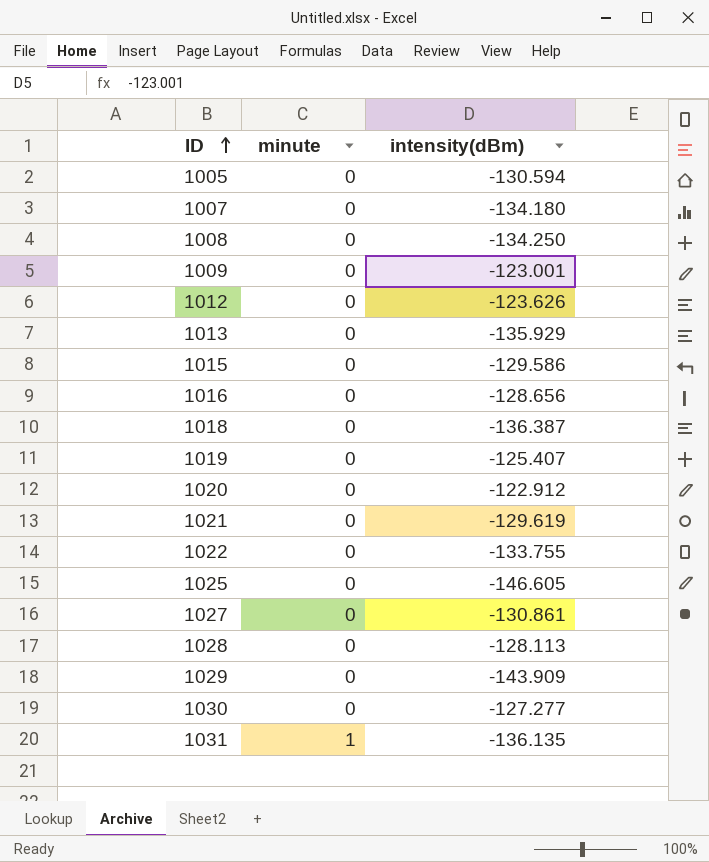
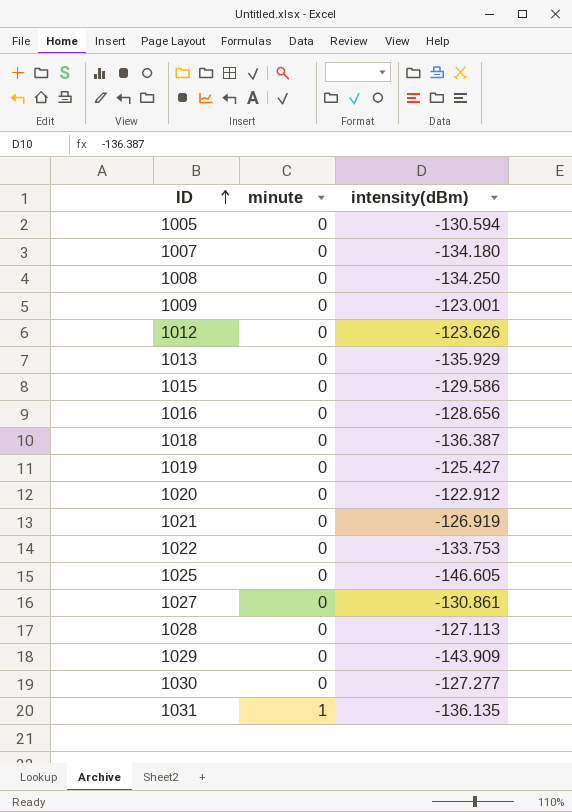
1019 | intensity(dBm): -125.407 -> -125.427
1021 | intensity(dBm): -129.619 -> -126.919
1022 | intensity(dBm): -133.755 -> -133.753
1028 | intensity(dBm): -128.113 -> -127.113

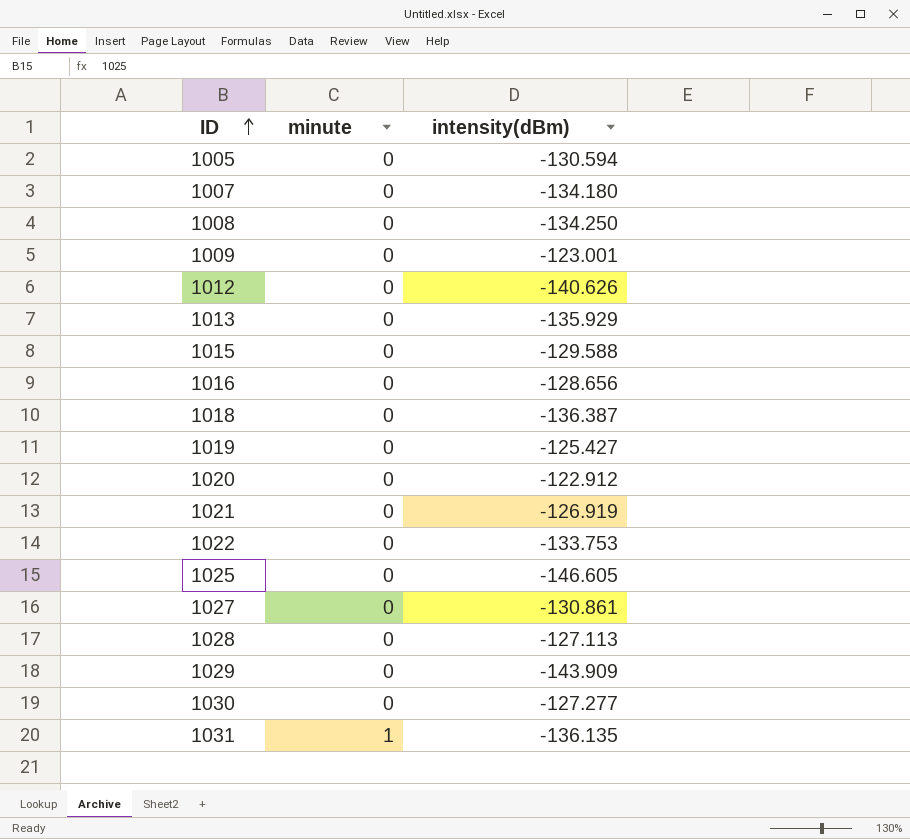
1012 | intensity(dBm): -123.626 -> -140.626
1015 | intensity(dBm): -129.586 -> -129.588

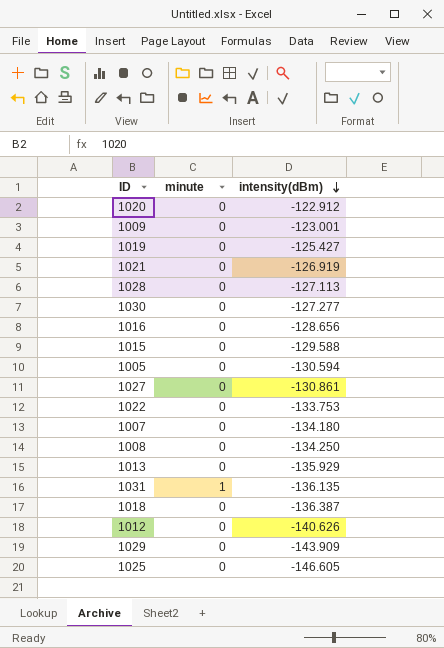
row order: ID ascending -> intensity(dBm) descending

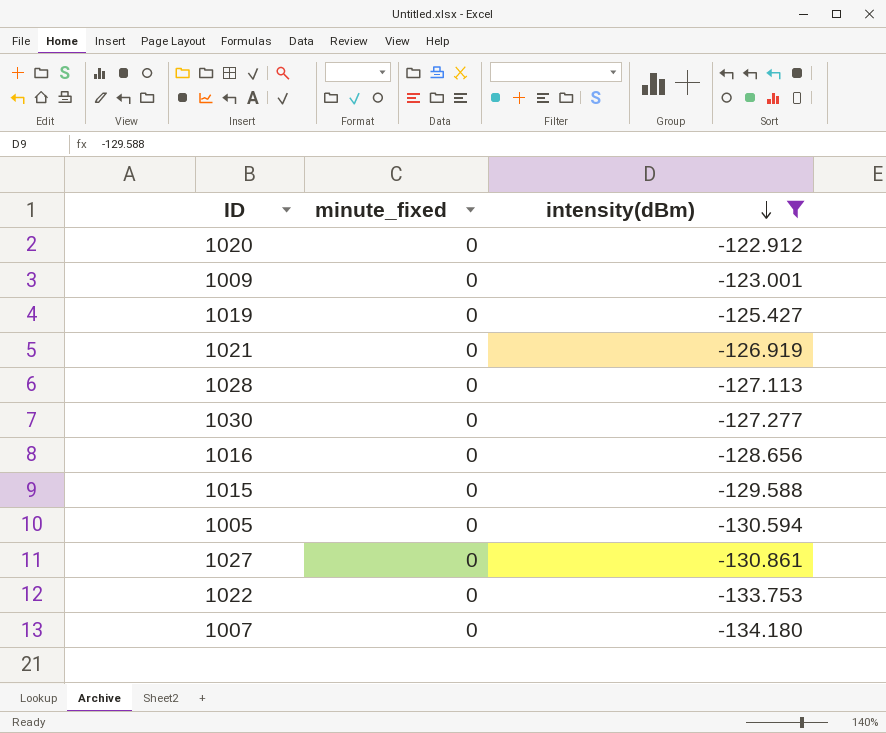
filter: none -> intensity(dBm) >= -134.180
column name: minute -> minute_fixed

